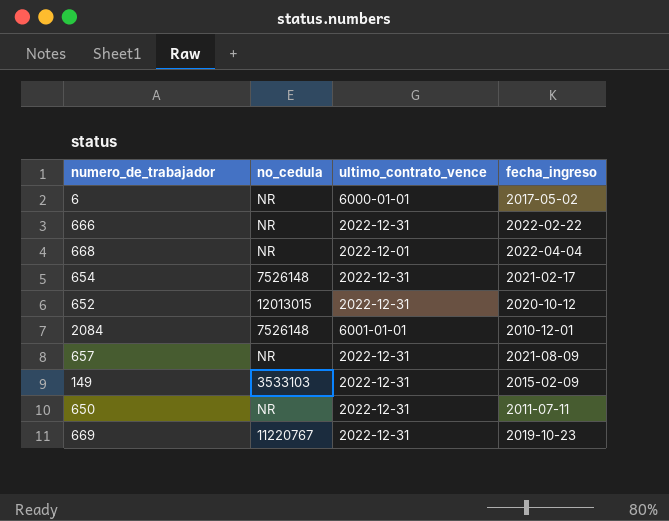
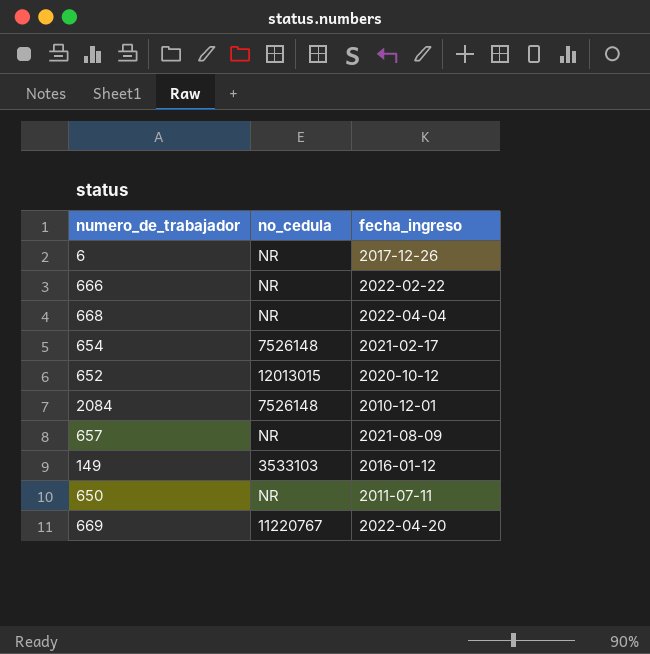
column ultimo_contrato_vence | position: 3 -> none
6 | fecha_ingreso: 2017-05-02 -> 2017-12-26
149 | fecha_ingreso: 2015-02-09 -> 2016-01-12
669 | fecha_ingreso: 2019-10-23 -> 2022-04-20

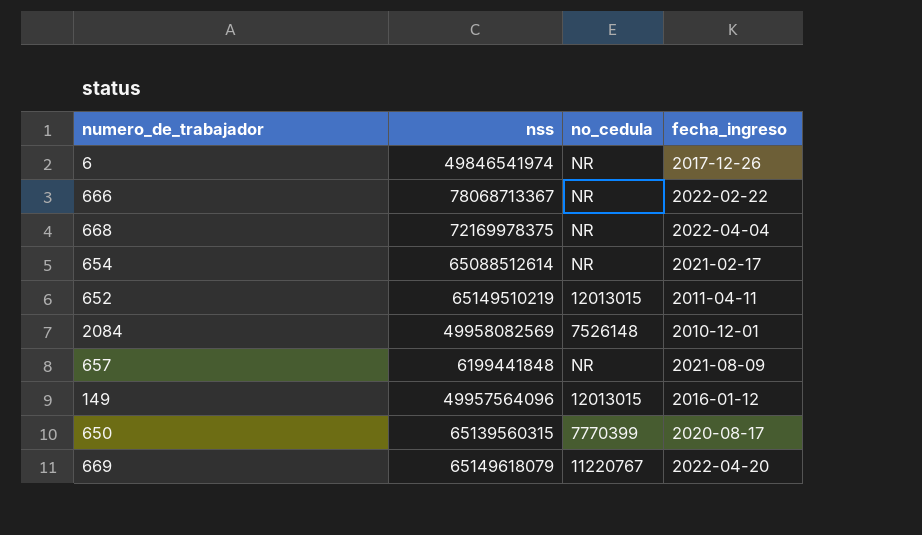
column nss | position: none -> 2
654 | no_cedula: 7526148 -> NR
652 | fecha_ingreso: 2020-10-12 -> 2011-04-11
149 | no_cedula: 3533103 -> 12013015
650 | no_cedula: NR -> 7770399
650 | fecha_ingreso: 2011-07-11 -> 2020-08-17

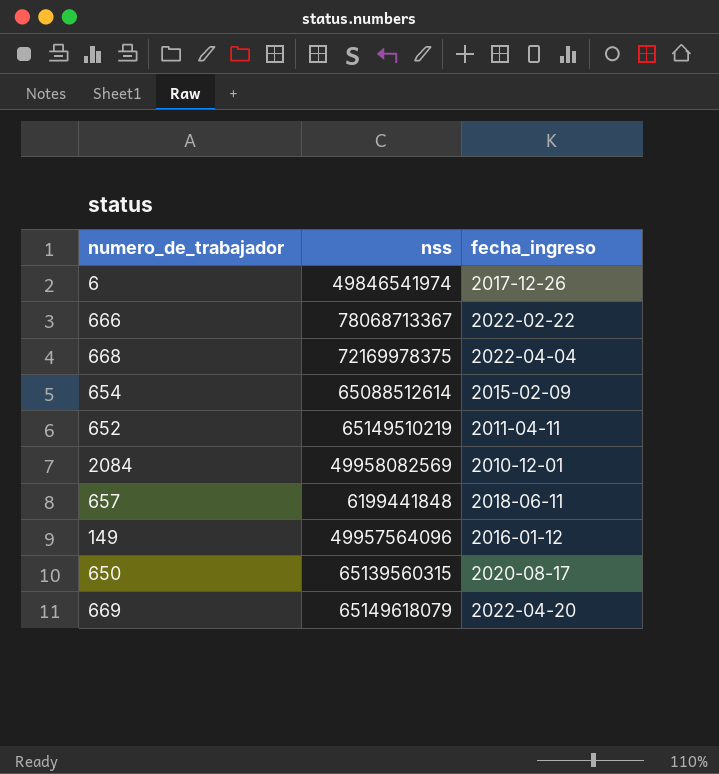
column no_cedula | position: 3 -> none
654 | fecha_ingreso: 2021-02-17 -> 2015-02-09
657 | fecha_ingreso: 2021-08-09 -> 2018-06-11

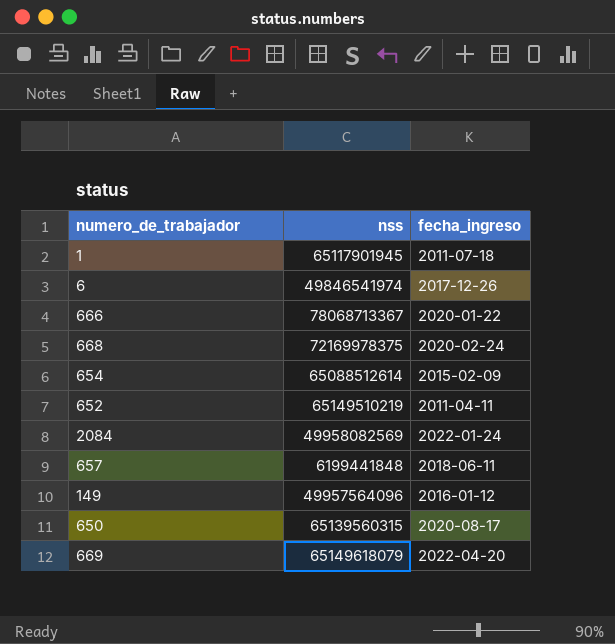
row 1: none -> 65117901945 | 2011-07-18
666 | fecha_ingreso: 2022-02-22 -> 2020-01-22
668 | fecha_ingreso: 2022-04-04 -> 2020-02-24
2084 | fecha_ingreso: 2010-12-01 -> 2022-01-24

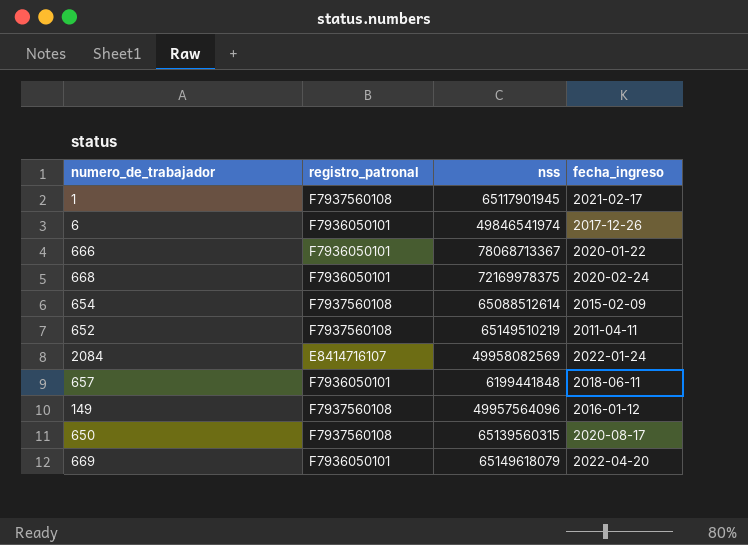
column registro_patronal | position: none -> 2
1 | fecha_ingreso: 2011-07-18 -> 2021-02-17

